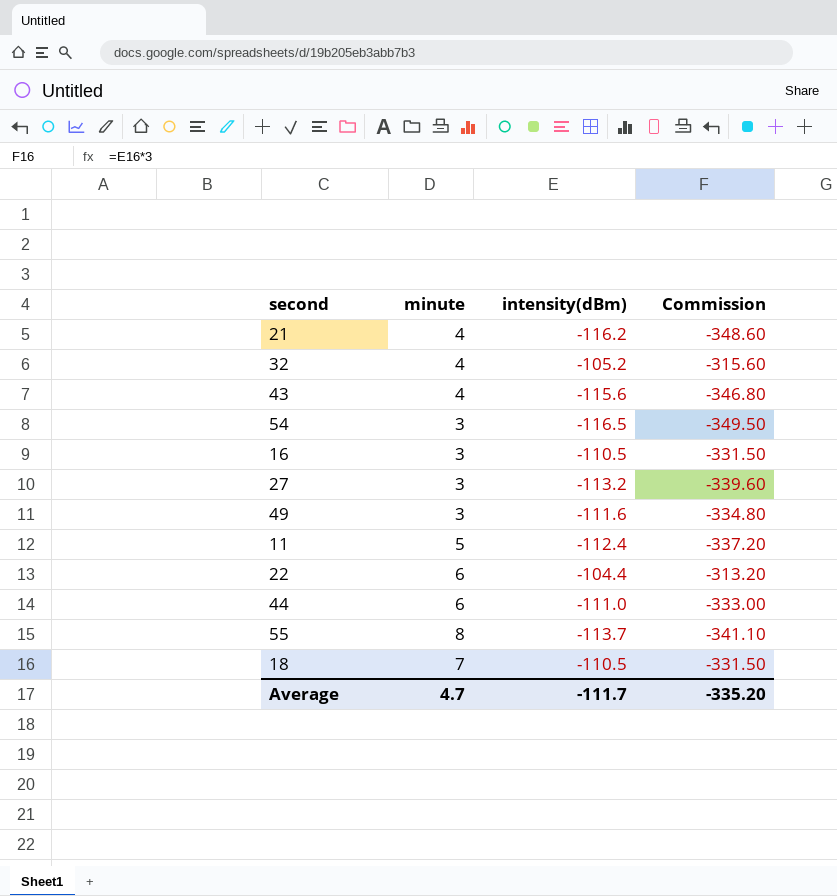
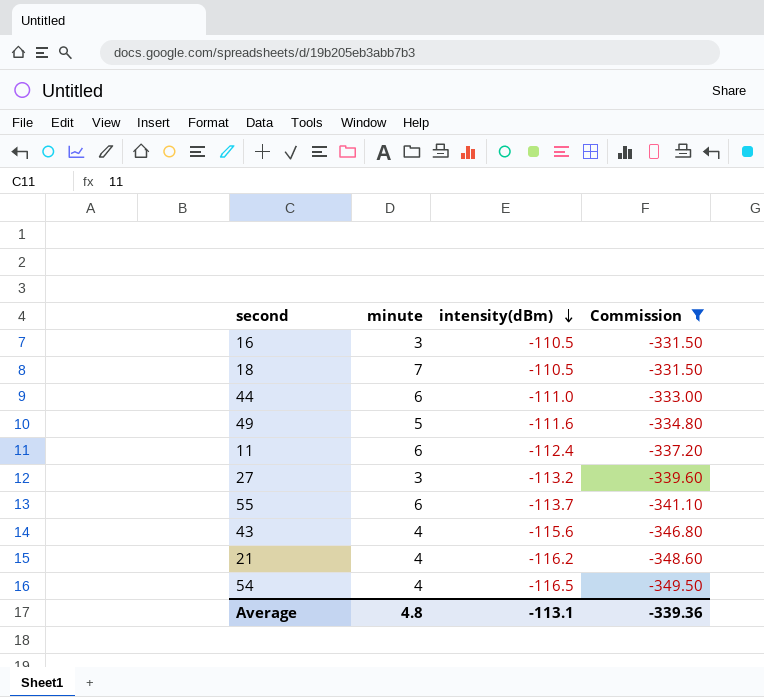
filter: none -> Commission <= -331.50
row order: none -> intensity(dBm) descending
49 | minute: 3 -> 5
11 | minute: 5 -> 6
55 | minute: 8 -> 6
54 | minute: 3 -> 4
Average | minute: 4.7 -> 4.8
Average | intensity(dBm): -111.7 -> -113.1
Average | Commission: -335.20 -> -339.36

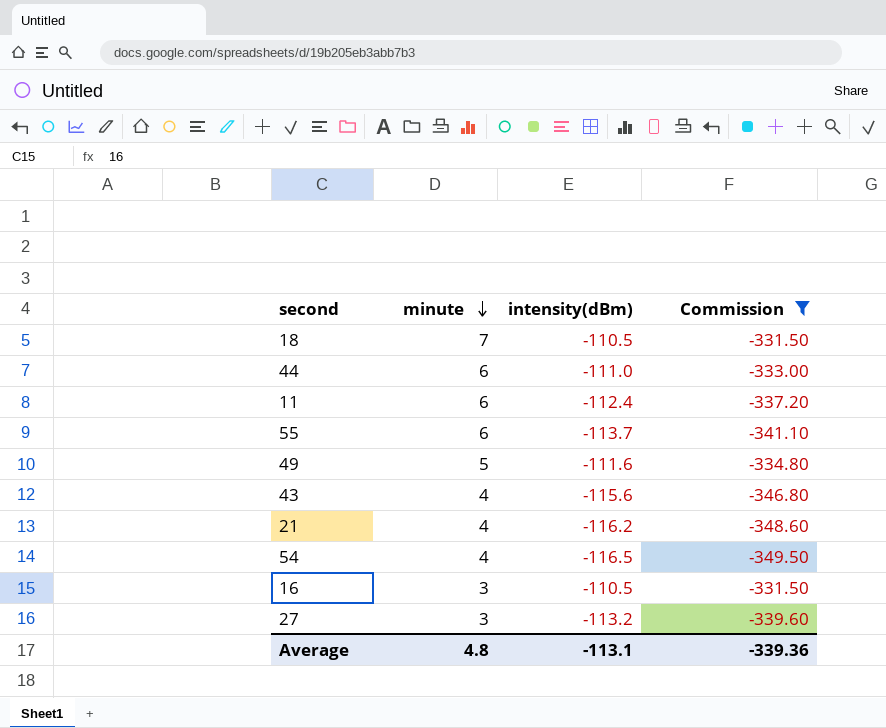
row order: intensity(dBm) descending -> minute descending

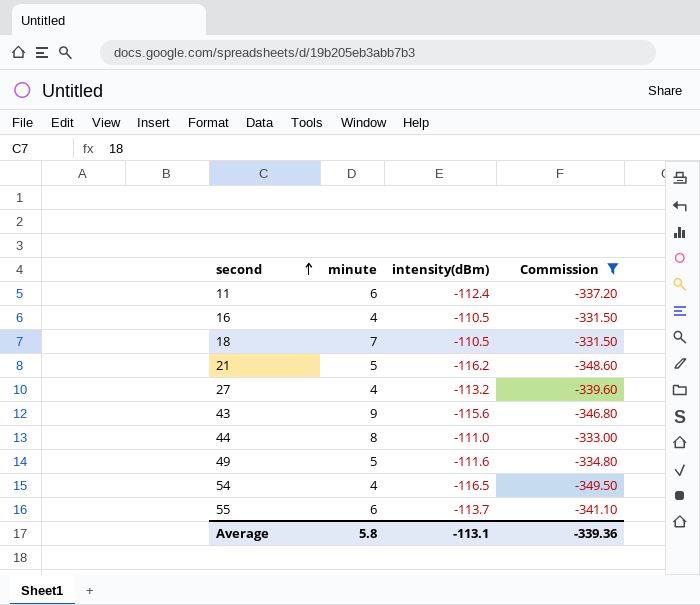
row order: minute descending -> second ascending
16 | minute: 3 -> 4
21 | minute: 4 -> 5
27 | minute: 3 -> 4
43 | minute: 4 -> 9
44 | minute: 6 -> 8
Average | minute: 4.8 -> 5.8

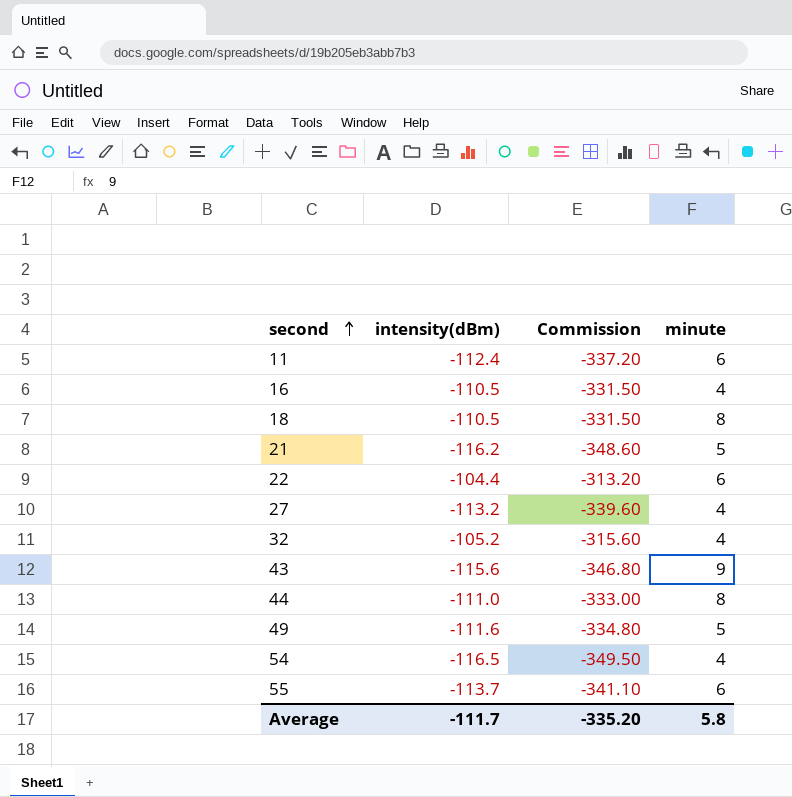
filter: Commission <= -331.50 -> none
column minute | position: 2 -> 4
18 | minute: 7 -> 8
Average | intensity(dBm): -113.1 -> -111.7
Average | Commission: -339.36 -> -335.20

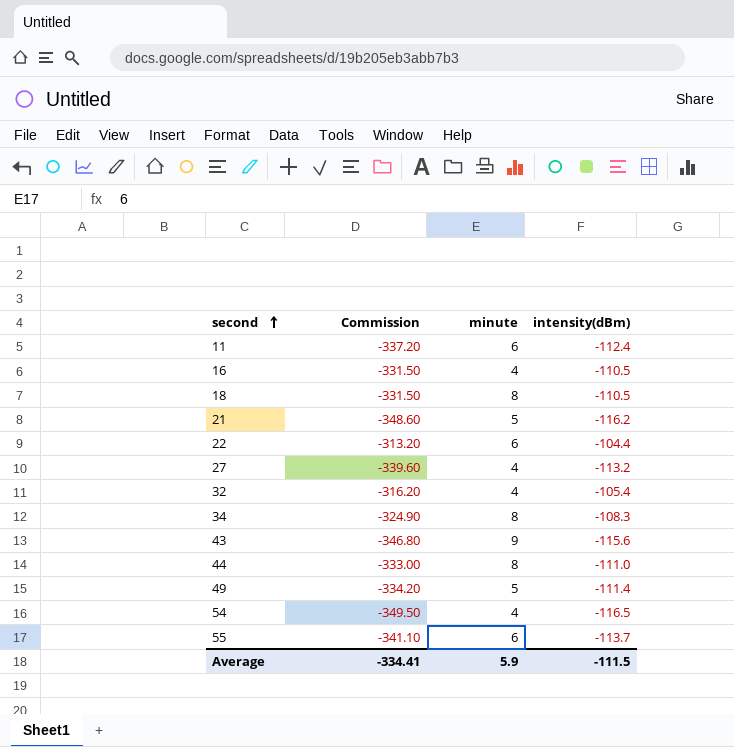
column intensity(dBm) | position: 2 -> 4
32 | Commission: -315.60 -> -316.20
32 | intensity(dBm): -105.2 -> -105.4
row 34: none -> -324.90 | 8 | -108.3
49 | Commission: -334.80 -> -334.20
49 | intensity(dBm): -111.6 -> -111.4
Average | Commission: -335.20 -> -334.41
Average | minute: 5.8 -> 5.9
Average | intensity(dBm): -111.7 -> -111.5

